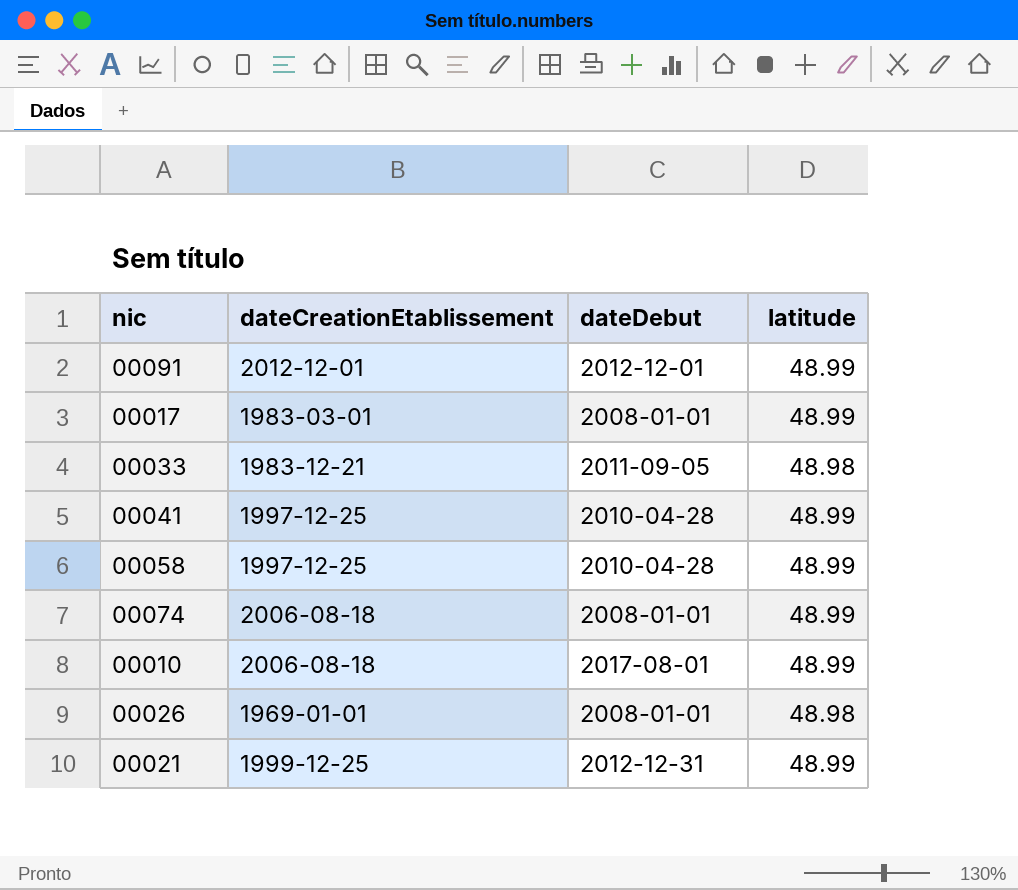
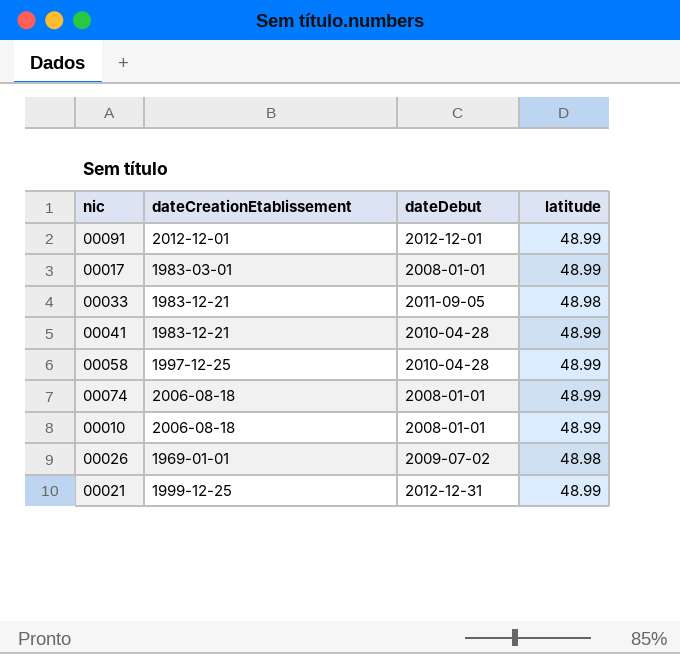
00041 | dateCreationEtablissement: 1997-12-25 -> 1983-12-21
00010 | dateDebut: 2017-08-01 -> 2008-01-01
00026 | dateDebut: 2008-01-01 -> 2009-07-02

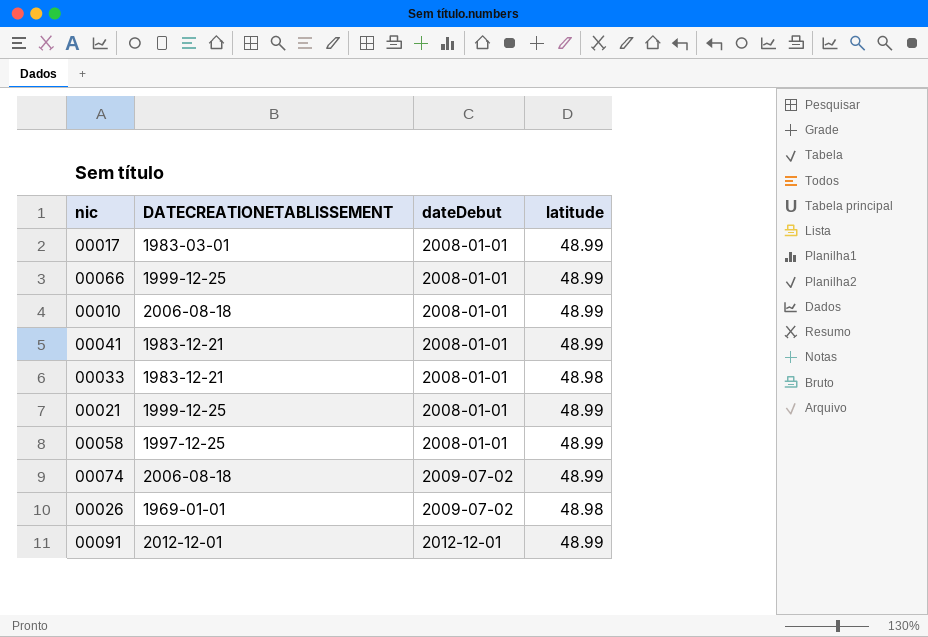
row order: none -> dateDebut ascending
column name: dateCreationEtablissement -> DATECREATIONETABLISSEMENT
row 00066: none -> 1999-12-25 | 2008-01-01 | 48.99
00041 | dateDebut: 2010-04-28 -> 2008-01-01
00033 | dateDebut: 2011-09-05 -> 2008-01-01
00021 | dateDebut: 2012-12-31 -> 2008-01-01
00058 | dateDebut: 2010-04-28 -> 2008-01-01
00074 | dateDebut: 2008-01-01 -> 2009-07-02

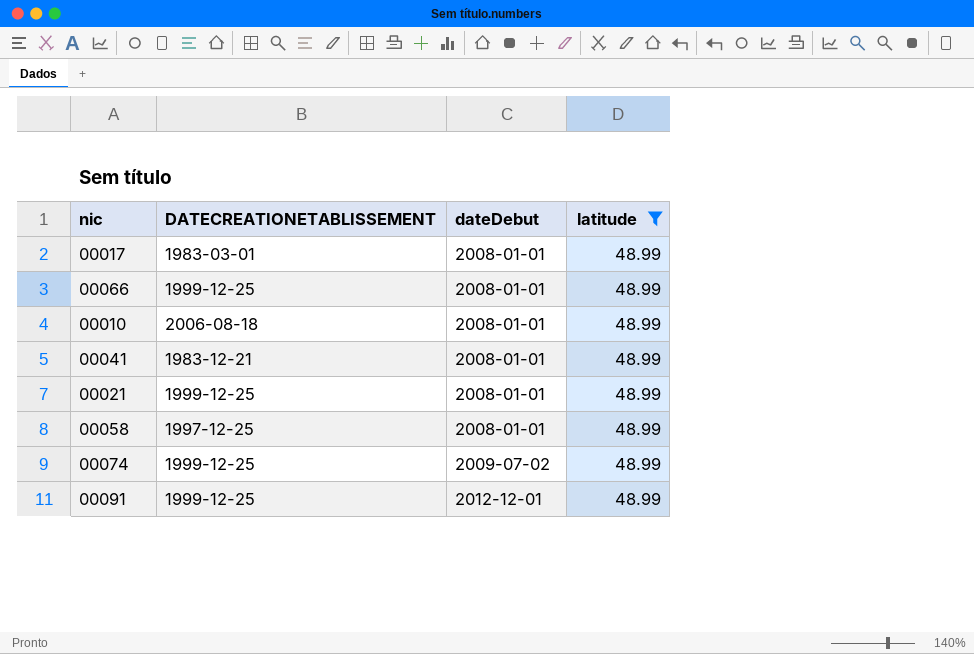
filter: none -> latitude = 48.99
00074 | DATECREATIONETABLISSEMENT: 2006-08-18 -> 1999-12-25
00091 | DATECREATIONETABLISSEMENT: 2012-12-01 -> 1999-12-25

